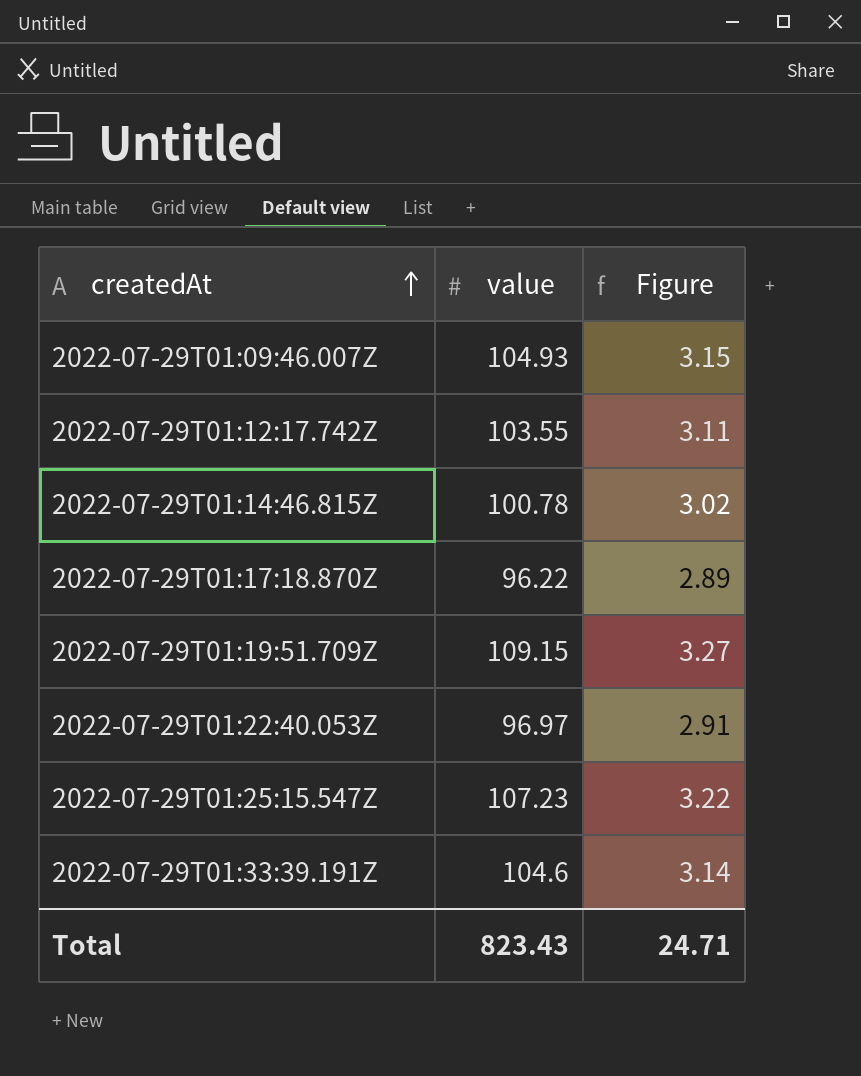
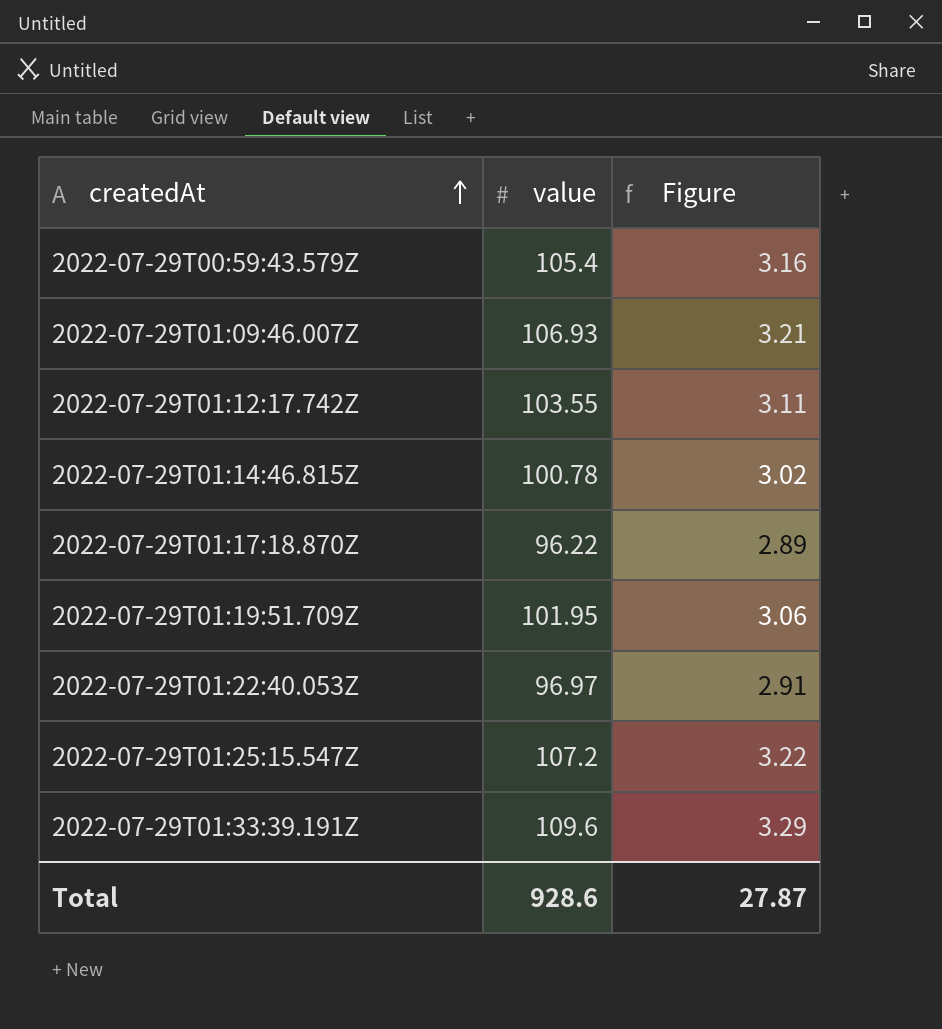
row 2022-07-29T00:59:43.579Z: none -> 105.4 | 3.16
2022-07-29T01:09:46.007Z | value: 104.93 -> 106.93
2022-07-29T01:09:46.007Z | Figure: 3.15 -> 3.21
2022-07-29T01:19:51.709Z | value: 109.15 -> 101.95
2022-07-29T01:19:51.709Z | Figure: 3.27 -> 3.06
2022-07-29T01:25:15.547Z | value: 107.23 -> 107.2
2022-07-29T01:33:39.191Z | value: 104.6 -> 109.6
2022-07-29T01:33:39.191Z | Figure: 3.14 -> 3.29
Total | value: 823.43 -> 928.6
Total | Figure: 24.71 -> 27.87

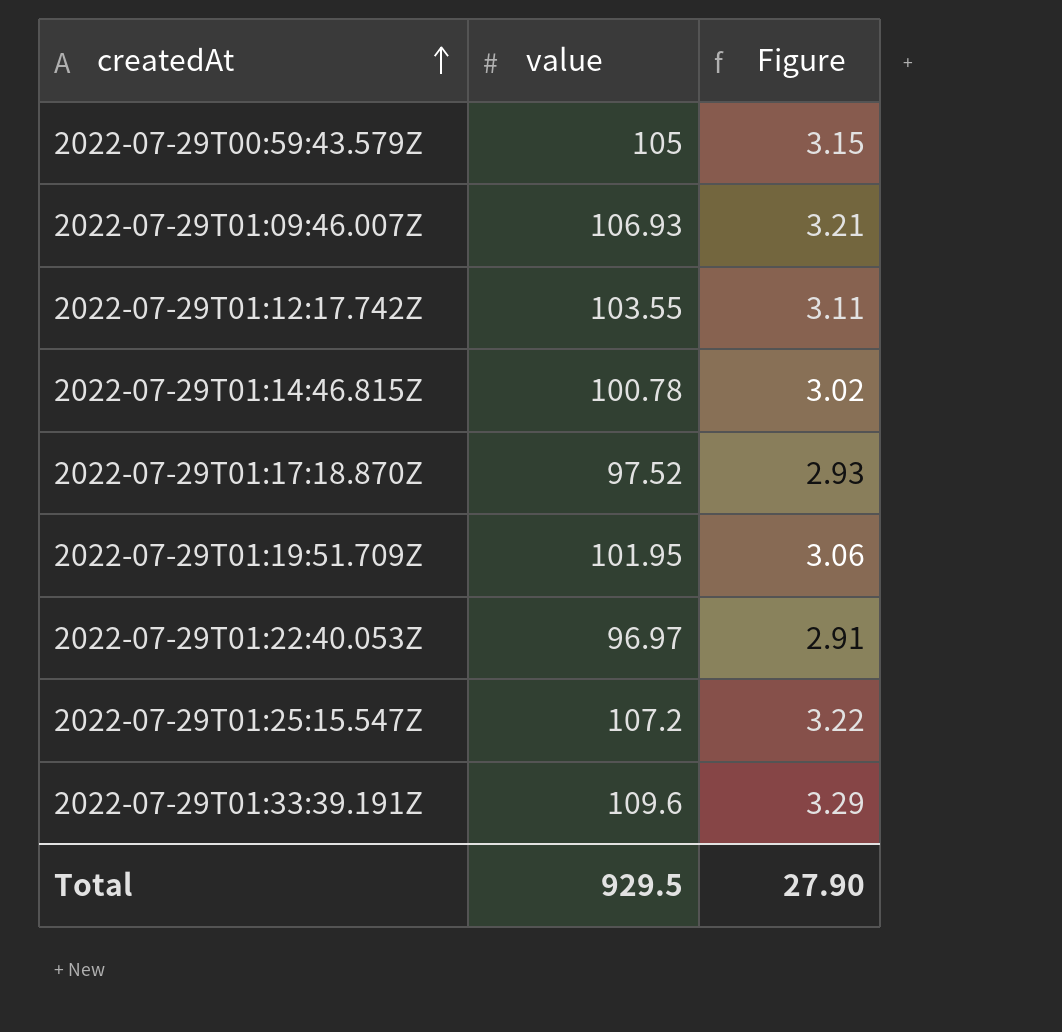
2022-07-29T00:59:43.579Z | value: 105.4 -> 105
2022-07-29T00:59:43.579Z | Figure: 3.16 -> 3.15
2022-07-29T01:17:18.870Z | value: 96.22 -> 97.52
2022-07-29T01:17:18.870Z | Figure: 2.89 -> 2.93
Total | value: 928.6 -> 929.5
Total | Figure: 27.87 -> 27.90

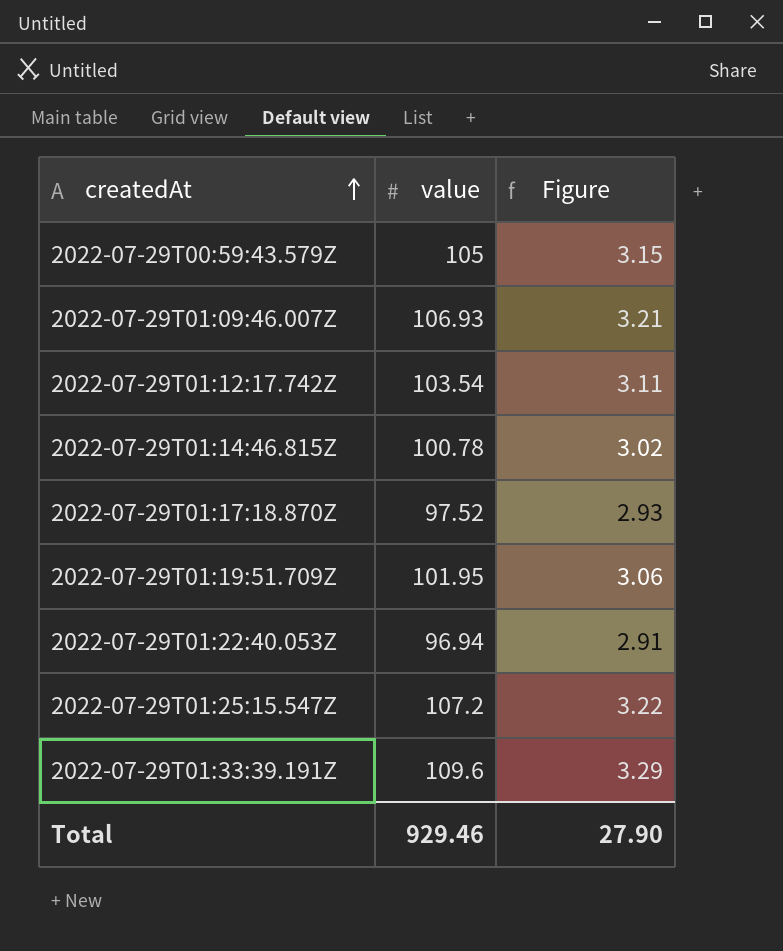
2022-07-29T01:12:17.742Z | value: 103.55 -> 103.54
2022-07-29T01:22:40.053Z | value: 96.97 -> 96.94
Total | value: 929.5 -> 929.46

